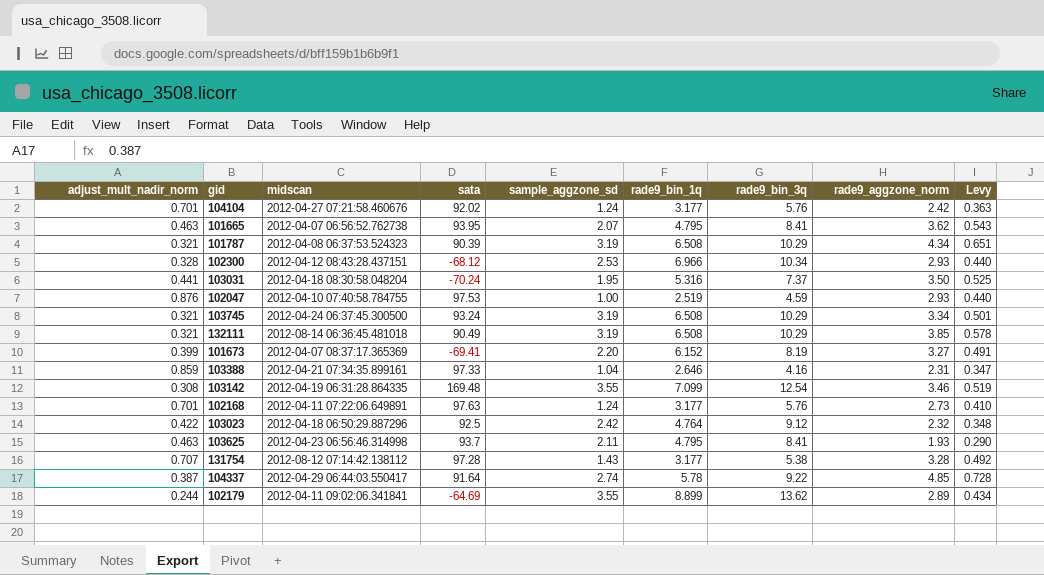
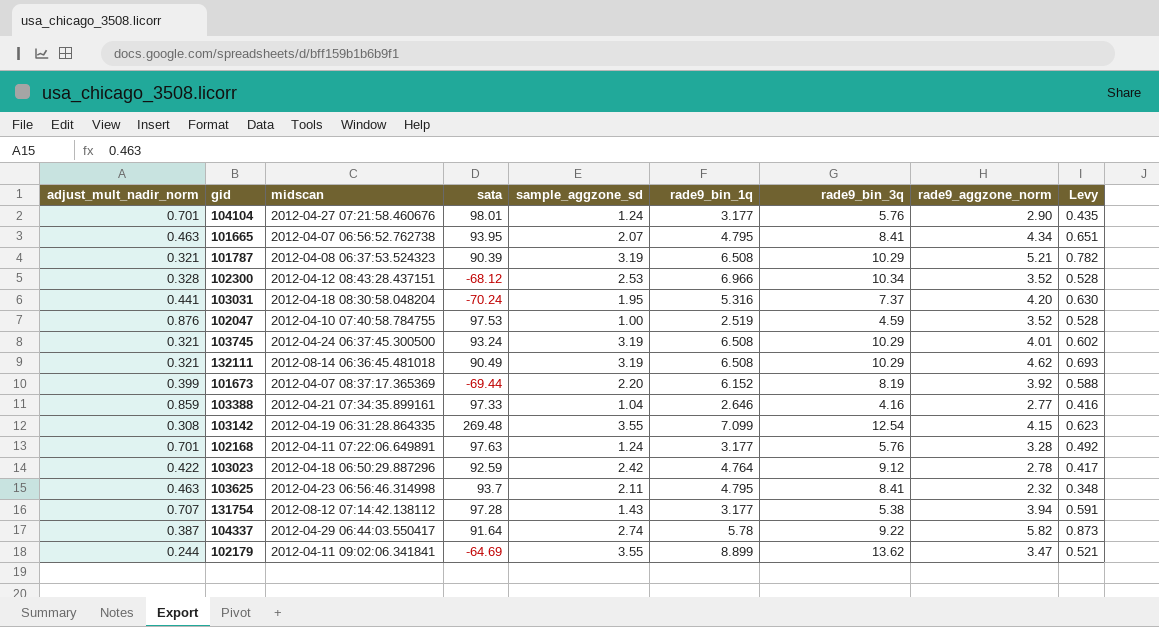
104104 | sata: 92.02 -> 98.01
104104 | rade9_aggzone_norm: 2.42 -> 2.90
104104 | Levy: 0.363 -> 0.435
101665 | rade9_aggzone_norm: 3.62 -> 4.34
101665 | Levy: 0.543 -> 0.651
101787 | rade9_aggzone_norm: 4.34 -> 5.21
101787 | Levy: 0.651 -> 0.782
102300 | rade9_aggzone_norm: 2.93 -> 3.52
102300 | Levy: 0.440 -> 0.528
103031 | rade9_aggzone_norm: 3.50 -> 4.20
103031 | Levy: 0.525 -> 0.630
102047 | rade9_aggzone_norm: 2.93 -> 3.52
102047 | Levy: 0.440 -> 0.528
103745 | rade9_aggzone_norm: 3.34 -> 4.01
103745 | Levy: 0.501 -> 0.602
132111 | rade9_aggzone_norm: 3.85 -> 4.62
132111 | Levy: 0.578 -> 0.693
101673 | sata: -69.41 -> -69.44
101673 | rade9_aggzone_norm: 3.27 -> 3.92
101673 | Levy: 0.491 -> 0.588
103388 | rade9_aggzone_norm: 2.31 -> 2.77
103388 | Levy: 0.347 -> 0.416
103142 | sata: 169.48 -> 269.48
103142 | rade9_aggzone_norm: 3.46 -> 4.15
103142 | Levy: 0.519 -> 0.623
102168 | rade9_aggzone_norm: 2.73 -> 3.28
102168 | Levy: 0.410 -> 0.492
103023 | sata: 92.5 -> 92.59
103023 | rade9_aggzone_norm: 2.32 -> 2.78
103023 | Levy: 0.348 -> 0.417
103625 | rade9_aggzone_norm: 1.93 -> 2.32
103625 | Levy: 0.290 -> 0.348
131754 | rade9_aggzone_norm: 3.28 -> 3.94
131754 | Levy: 0.492 -> 0.591
104337 | rade9_aggzone_norm: 4.85 -> 5.82
104337 | Levy: 0.728 -> 0.873
102179 | rade9_aggzone_norm: 2.89 -> 3.47
102179 | Levy: 0.434 -> 0.521

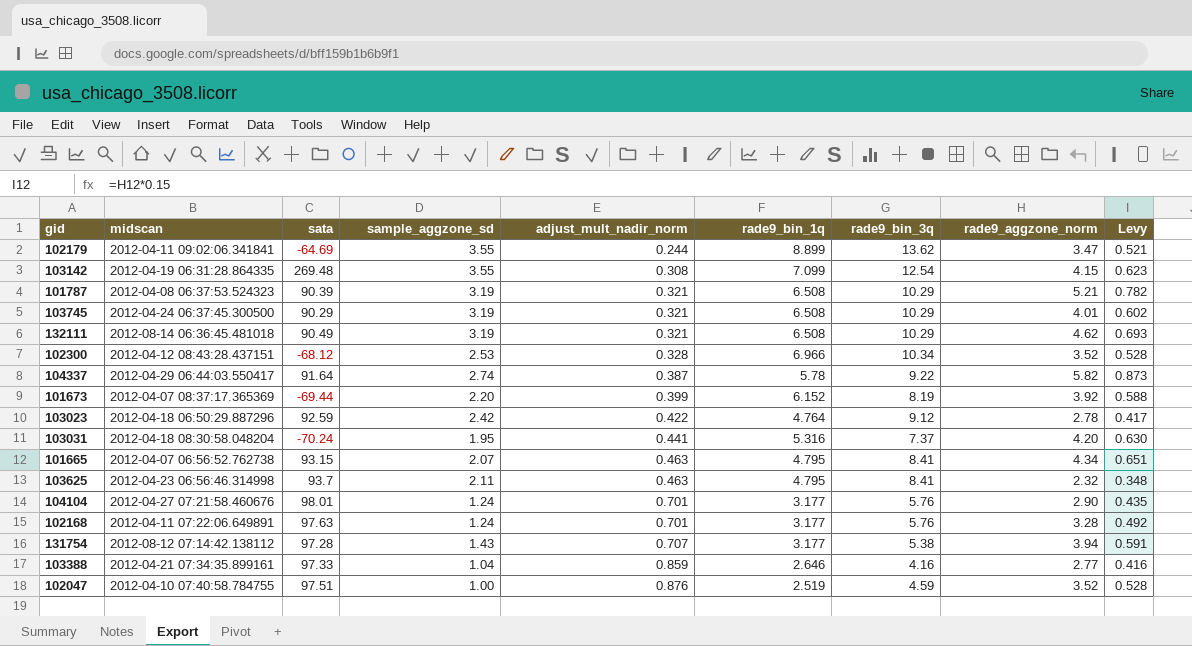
row order: none -> adjust_mult_nadir_norm ascending
column adjust_mult_nadir_norm | position: 1 -> 5
103745 | sata: 93.24 -> 90.29
101665 | sata: 93.95 -> 93.15
102047 | sata: 97.53 -> 97.51

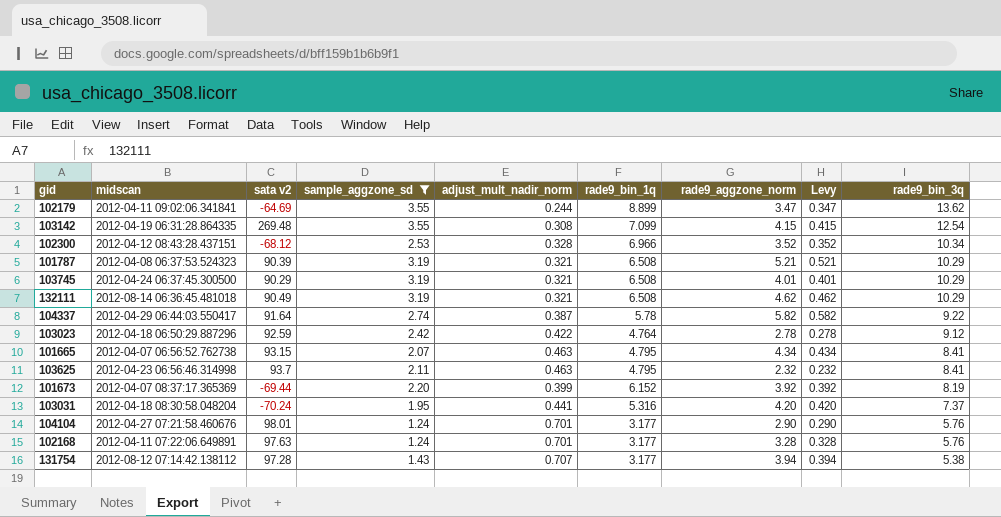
filter: none -> sample_aggzone_sd >= 1.24
row order: adjust_mult_nadir_norm ascending -> rade9_bin_3q descending
column name: sata -> sata v2
column Levy | formula: [rade9_aggzone_norm] * 0.15 -> [rade9_aggzone_norm] * 0.1
column rade9_bin_3q | position: 7 -> 9

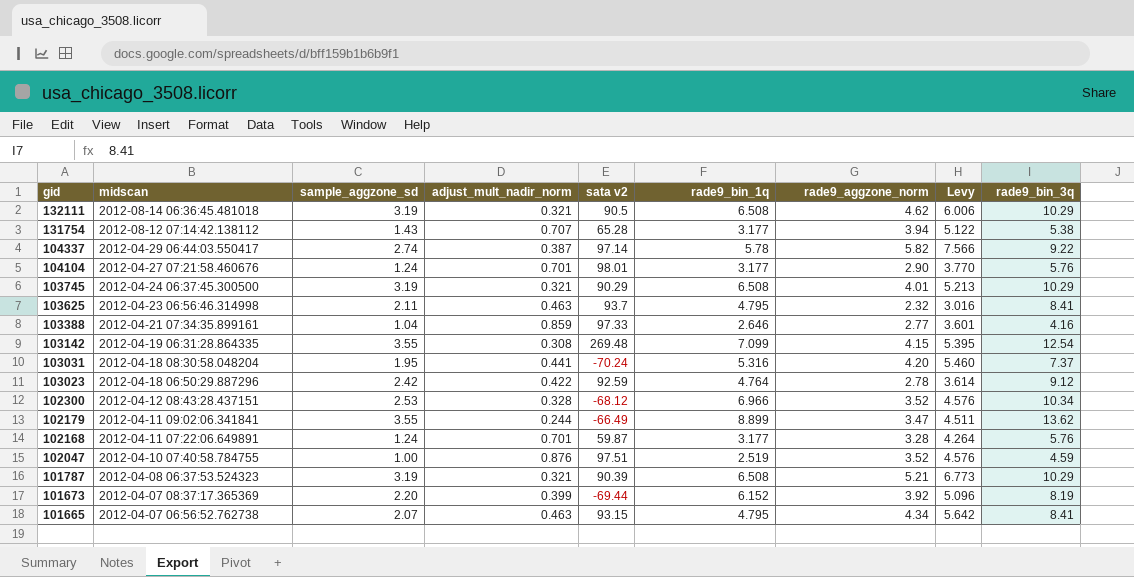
filter: sample_aggzone_sd >= 1.24 -> none
row order: rade9_bin_3q descending -> gid descending
column sata v2 | position: 3 -> 5
column Levy | formula: [rade9_aggzone_norm] * 0.1 -> [rade9_aggzone_norm] * 1.3
132111 | sata v2: 90.49 -> 90.5
131754 | sata v2: 97.28 -> 65.28
104337 | sata v2: 91.64 -> 97.14
102179 | sata v2: -64.69 -> -66.49
102168 | sata v2: 97.63 -> 59.87

